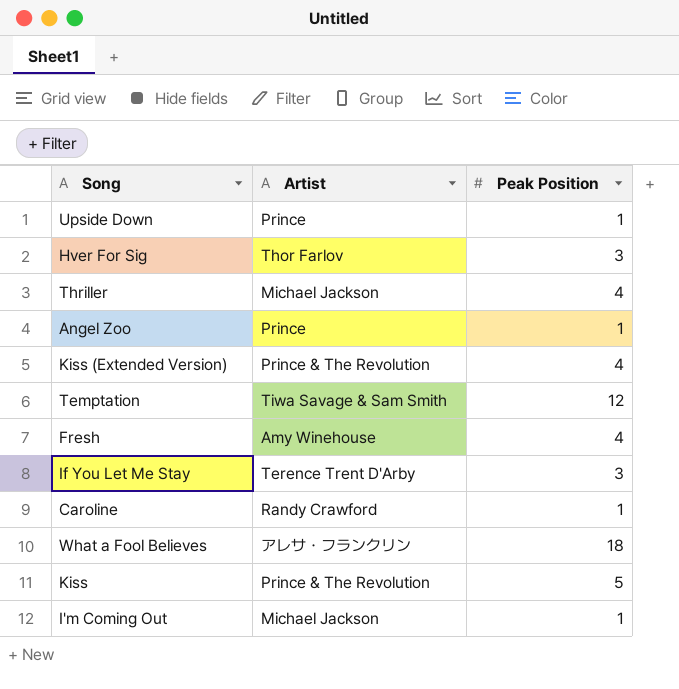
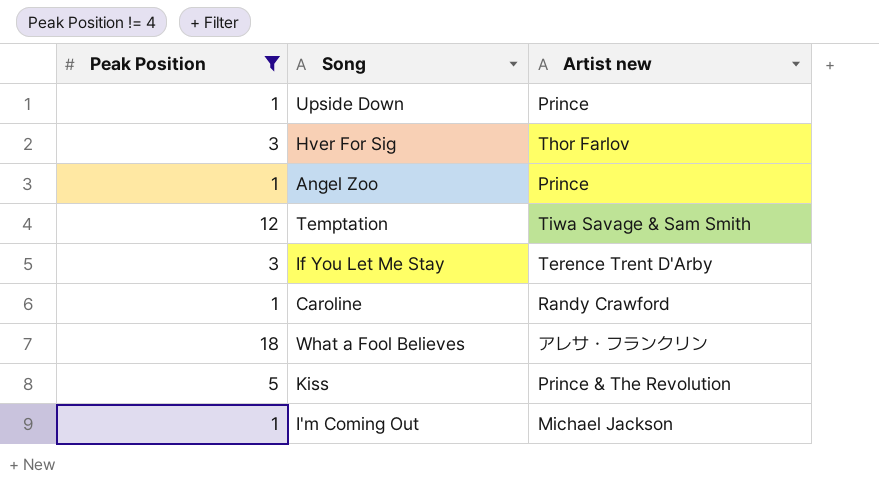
filter: none -> Peak Position != 4
column Peak Position | position: 3 -> 1
column name: Artist -> Artist new

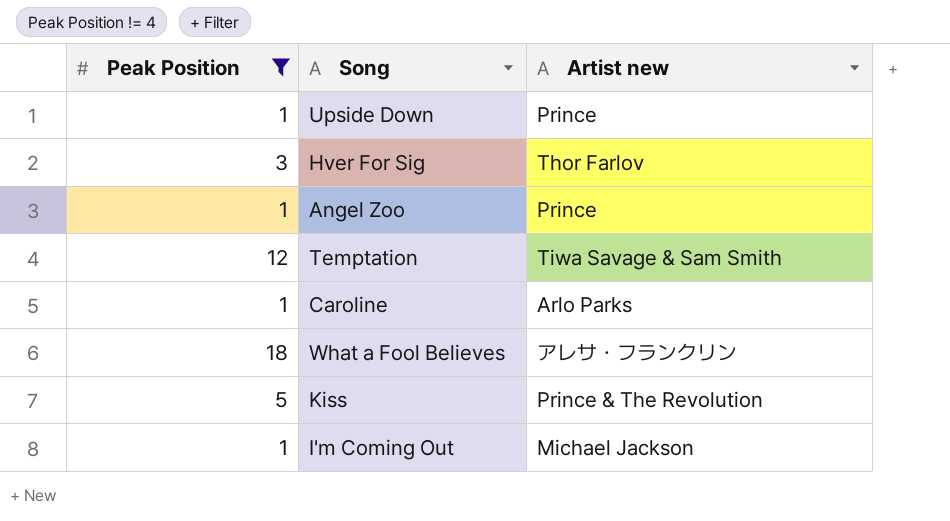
row If You Let Me Stay: 3 | Terence Trent D'Arby -> none
Caroline | Artist new: Randy Crawford -> Arlo Parks

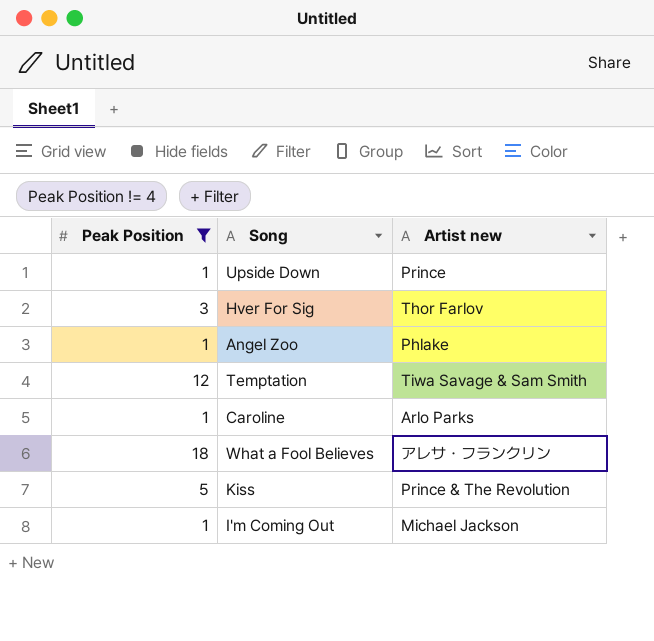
Angel Zoo | Artist new: Prince -> Phlake

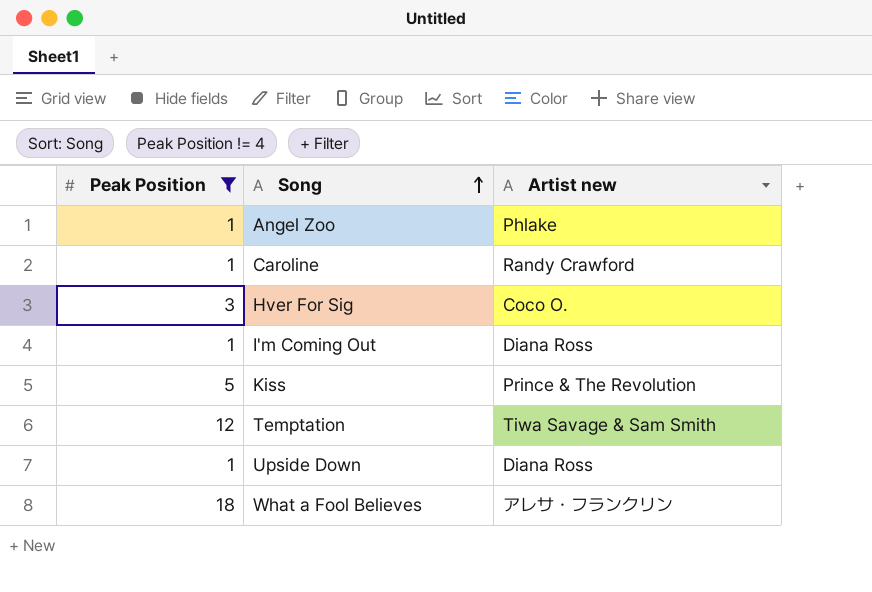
row order: none -> Song ascending
Caroline | Artist new: Arlo Parks -> Randy Crawford
Hver For Sig | Artist new: Thor Farlov -> Coco O.
I'm Coming Out | Artist new: Michael Jackson -> Diana Ross
Upside Down | Artist new: Prince -> Diana Ross

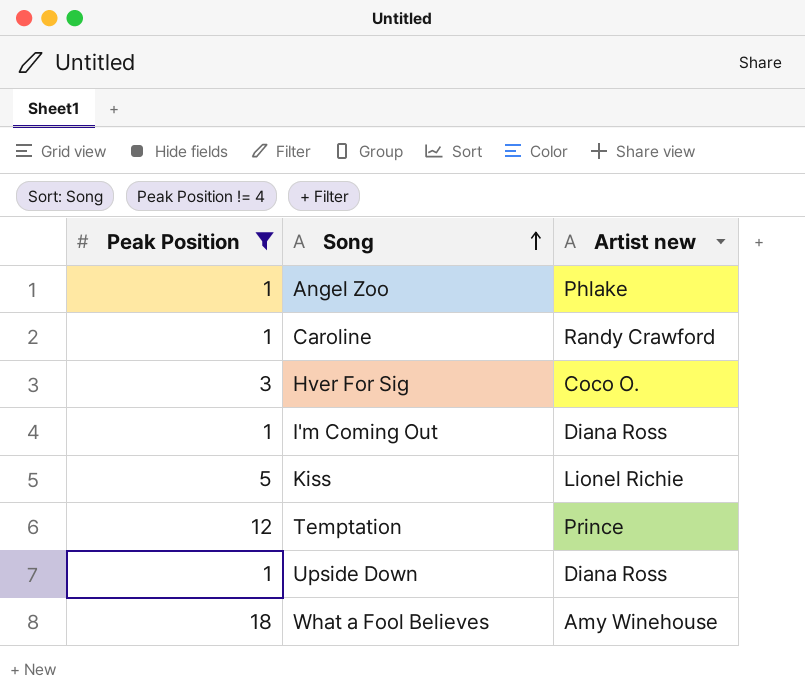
Kiss | Artist new: Prince & The Revolution -> Lionel Richie
Temptation | Artist new: Tiwa Savage & Sam Smith -> Prince
What a Fool Believes | Artist new: アレサ・フランクリン -> Amy Winehouse

